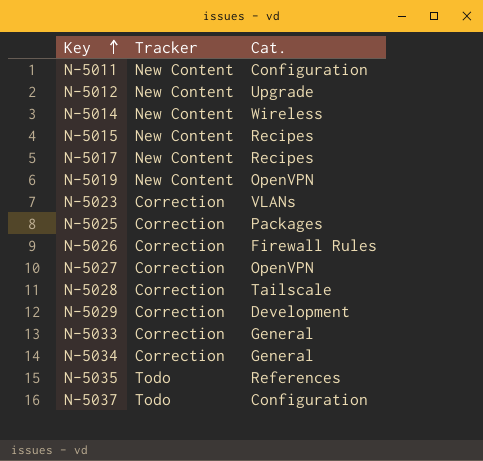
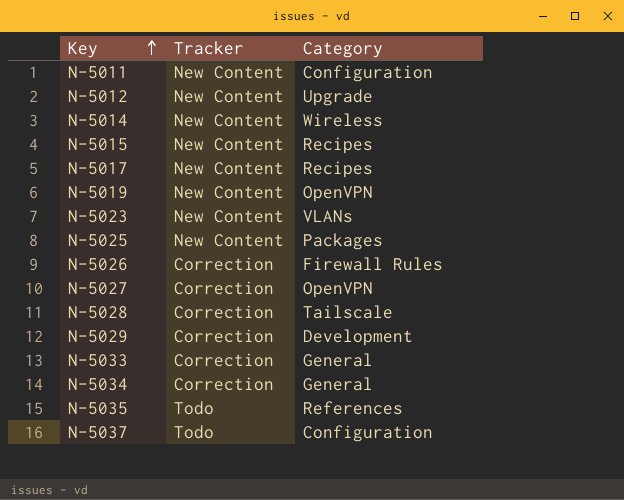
column name: Cat. -> Category
N-5023 | Tracker: Correction -> New Content
N-5025 | Tracker: Correction -> New Content

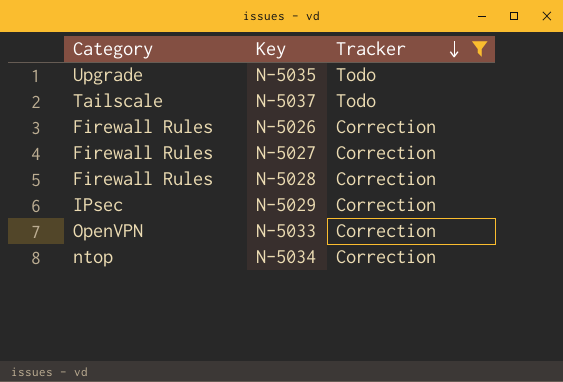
filter: none -> Tracker != New Content
row order: Key ascending -> Tracker descending
column Category | position: 3 -> 1
N-5035 | Category: References -> Upgrade
N-5037 | Category: Configuration -> Tailscale
N-5027 | Category: OpenVPN -> Firewall Rules
N-5028 | Category: Tailscale -> Firewall Rules
N-5029 | Category: Development -> IPsec
N-5033 | Category: General -> OpenVPN
N-5034 | Category: General -> ntop

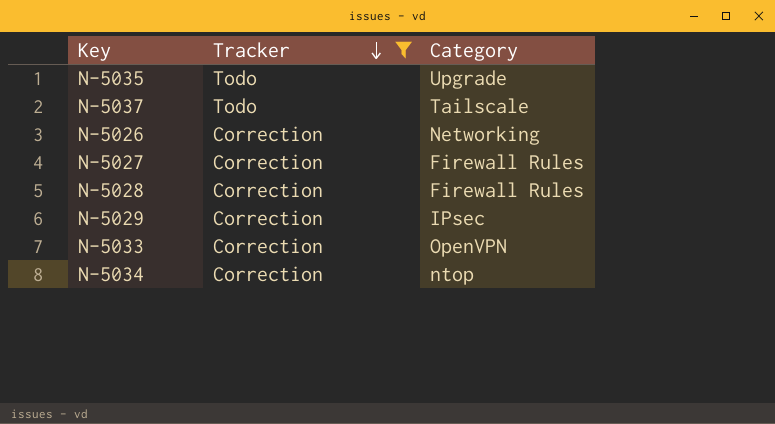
column Category | position: 1 -> 3
N-5026 | Category: Firewall Rules -> Networking

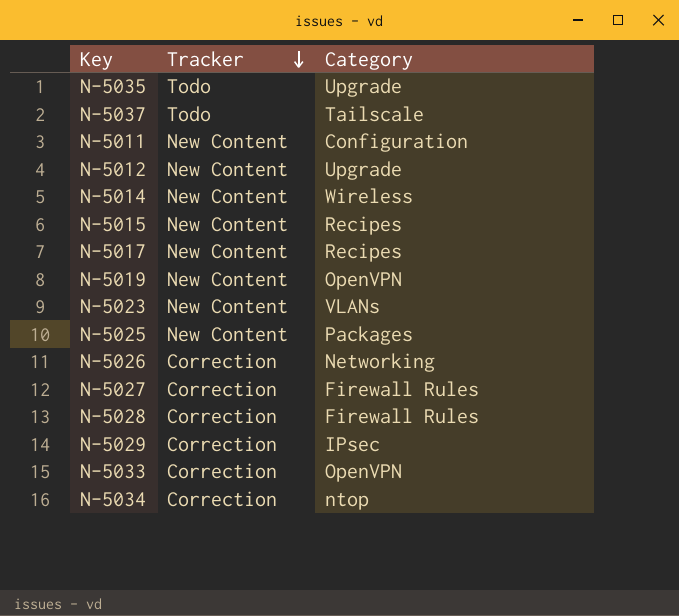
filter: Tracker != New Content -> none

